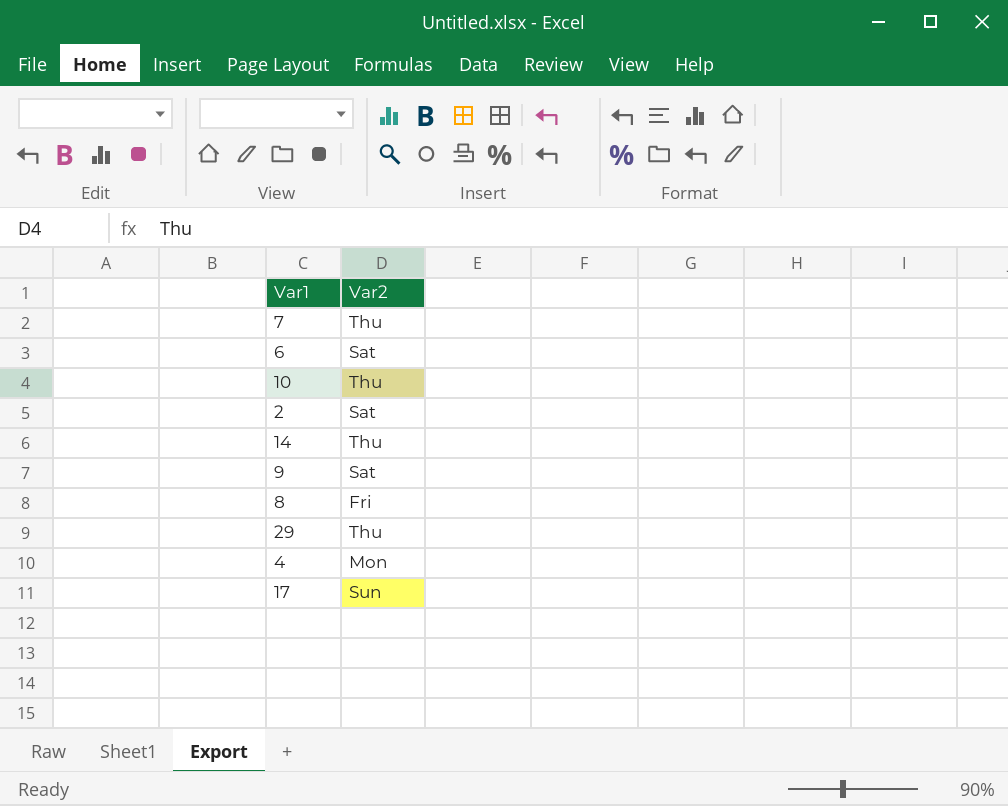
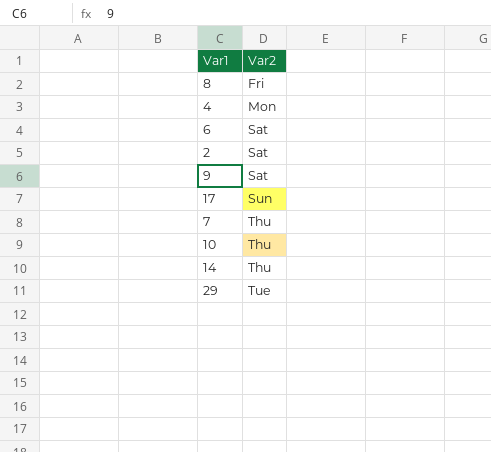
row order: none -> Var2 ascending
29 | Var2: Thu -> Tue

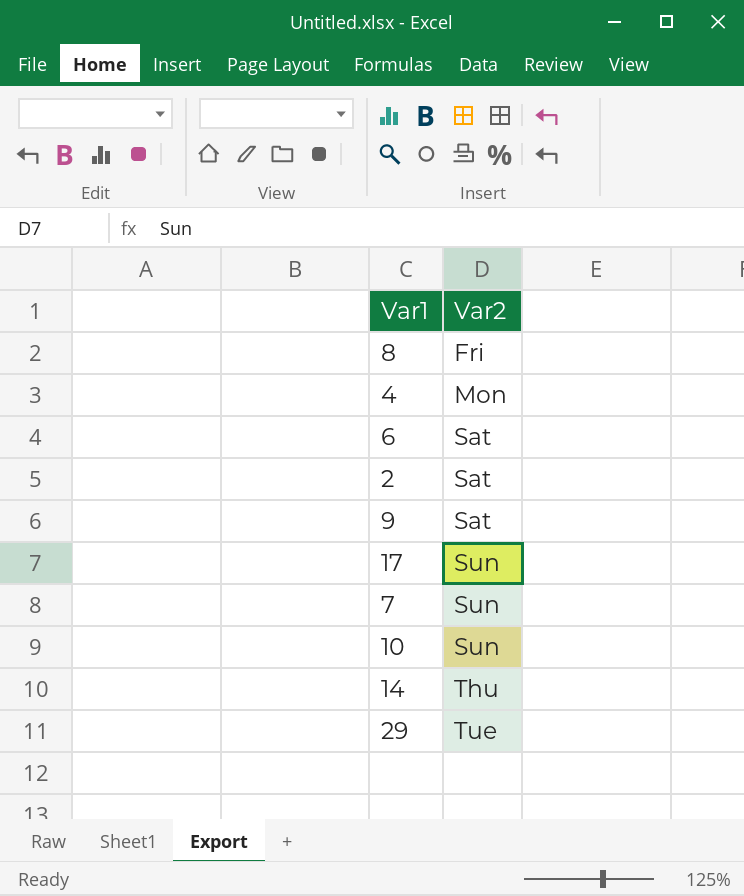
7 | Var2: Thu -> Sun
10 | Var2: Thu -> Sun

